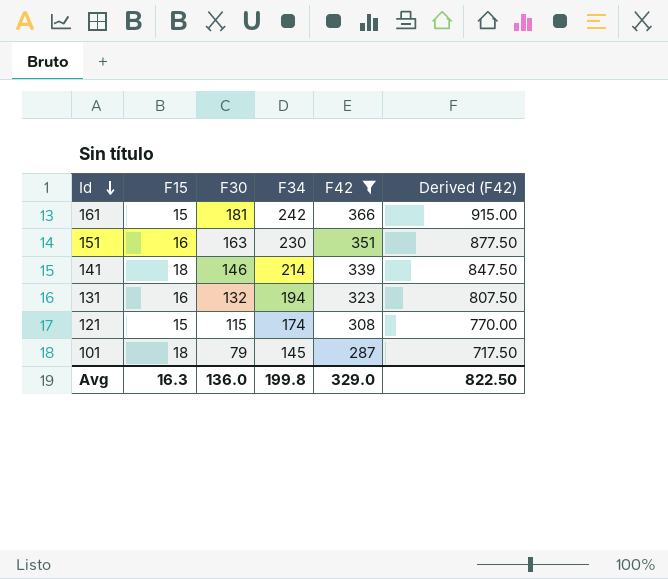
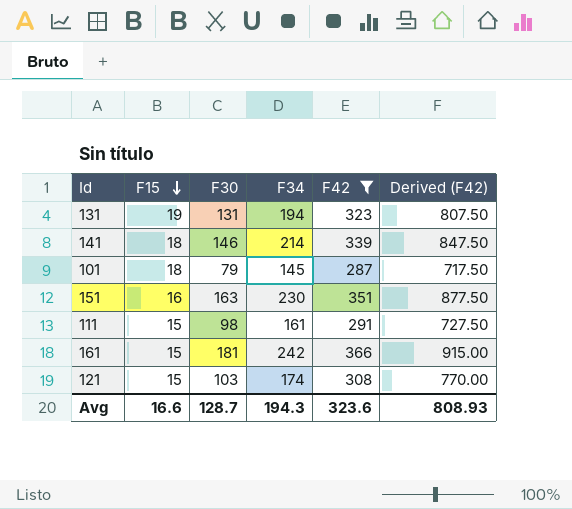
row order: Id descending -> F15 descending
131 | F15: 16 -> 19
131 | F30: 132 -> 131
row 111: none -> 15 | 98 | 161 | 291 | 727.50
121 | F30: 115 -> 103
Avg | F15: 16.3 -> 16.6
Avg | F30: 136.0 -> 128.7
Avg | F34: 199.8 -> 194.3
Avg | F42: 329.0 -> 323.6
Avg | Derived (F42): 822.50 -> 808.93

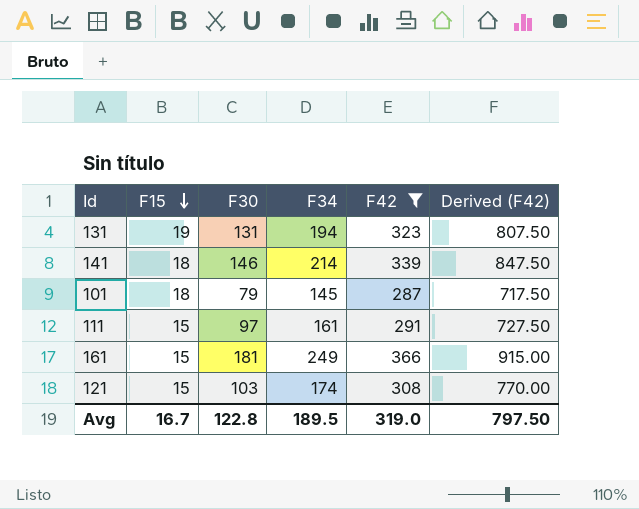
row 151: 16 | 163 | 230 | 351 | 877.50 -> none
111 | F30: 98 -> 97
161 | F34: 242 -> 249
Avg | F15: 16.6 -> 16.7
Avg | F30: 128.7 -> 122.8
Avg | F34: 194.3 -> 189.5
Avg | F42: 323.6 -> 319.0
Avg | Derived (F42): 808.93 -> 797.50

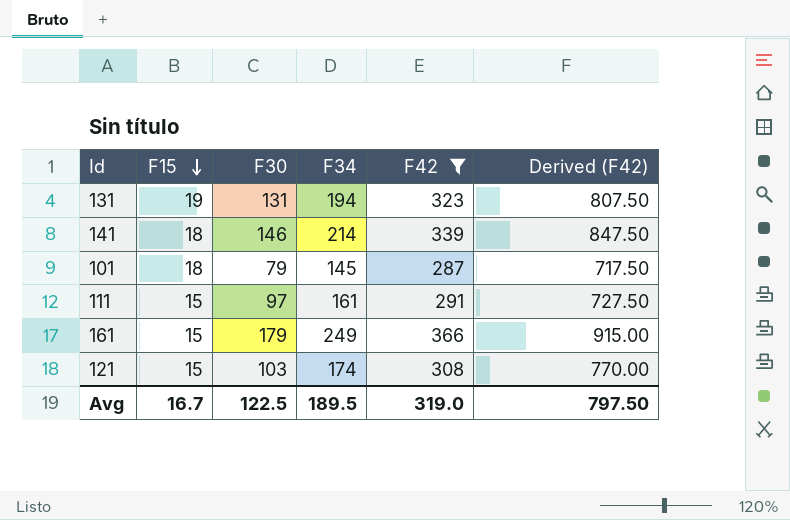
161 | F30: 181 -> 179
Avg | F30: 122.8 -> 122.5

